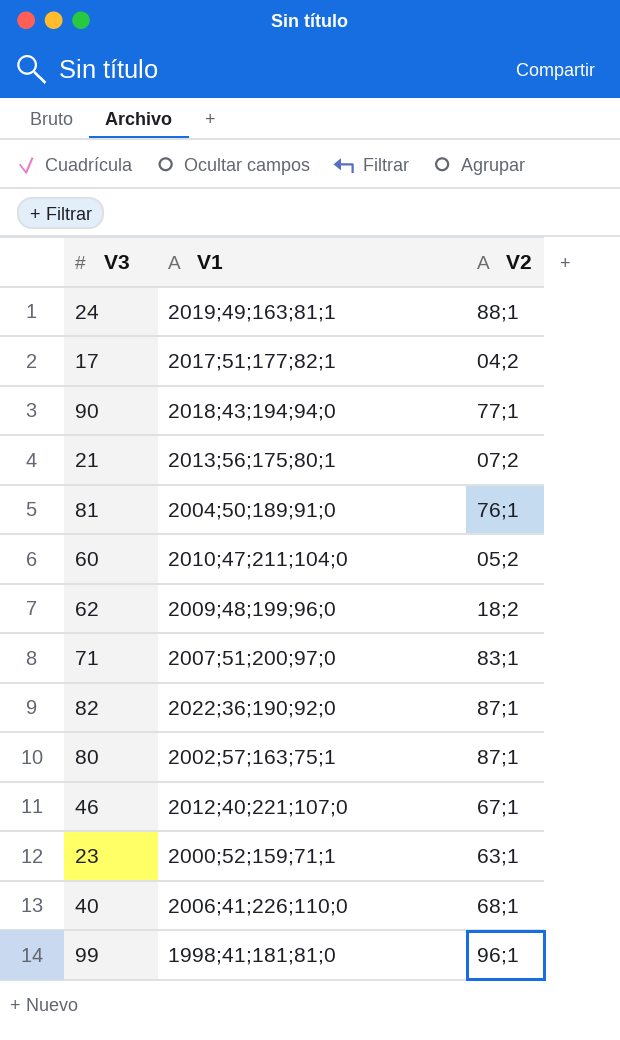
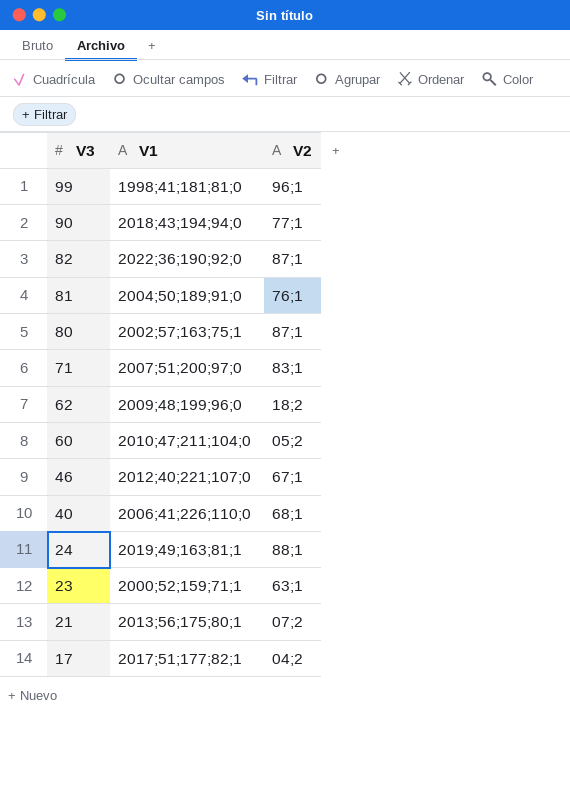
row order: none -> V3 descending

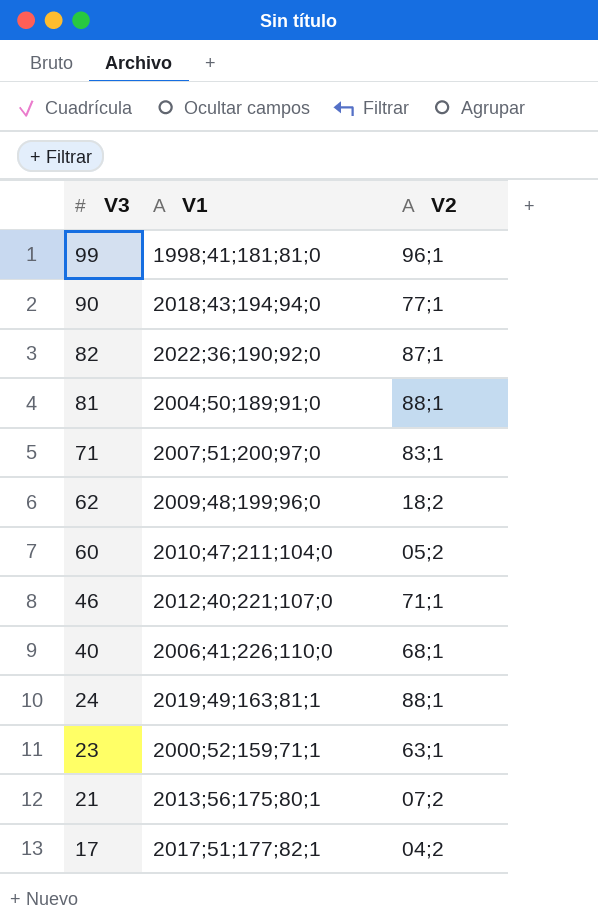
row 80: 2002;57;163;75;1 | 87;1 -> none
81 | V2: 76;1 -> 88;1
46 | V2: 67;1 -> 71;1

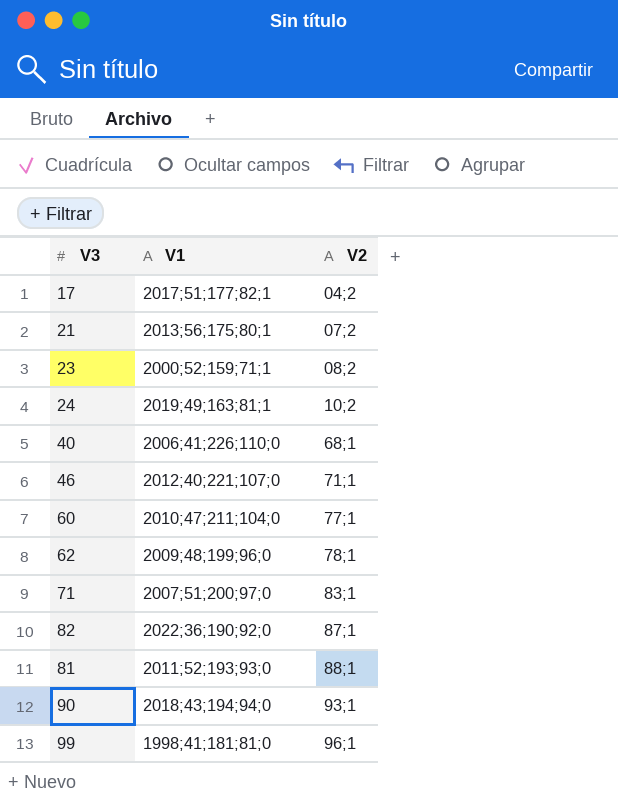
row order: V3 descending -> V2 ascending
23 | V2: 63;1 -> 08;2
24 | V2: 88;1 -> 10;2
60 | V2: 05;2 -> 77;1
62 | V2: 18;2 -> 78;1
81 | V1: 2004;50;189;91;0 -> 2011;52;193;93;0
90 | V2: 77;1 -> 93;1

